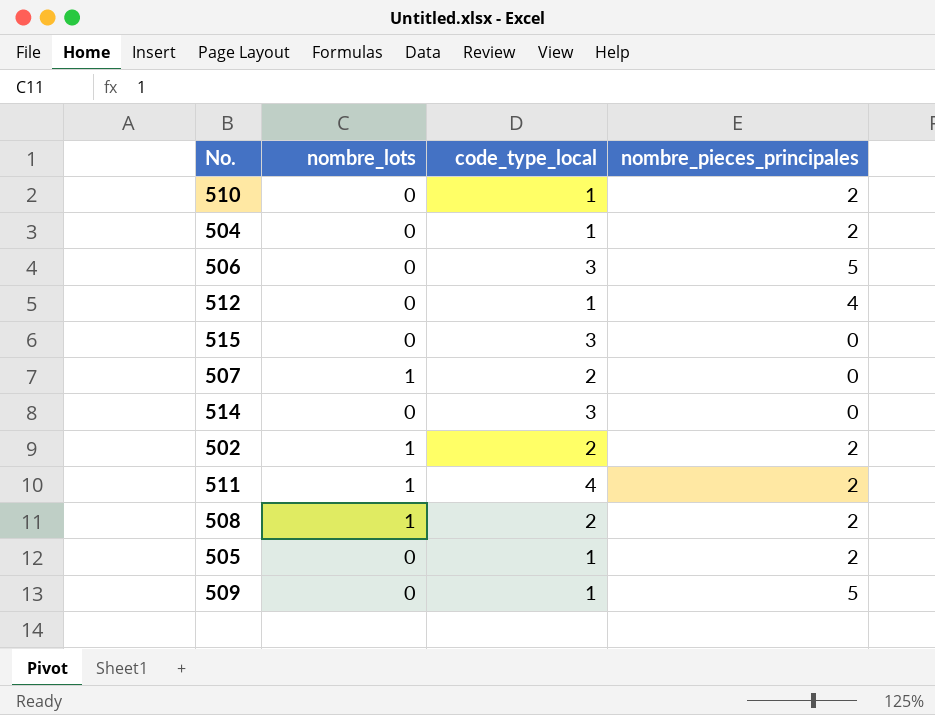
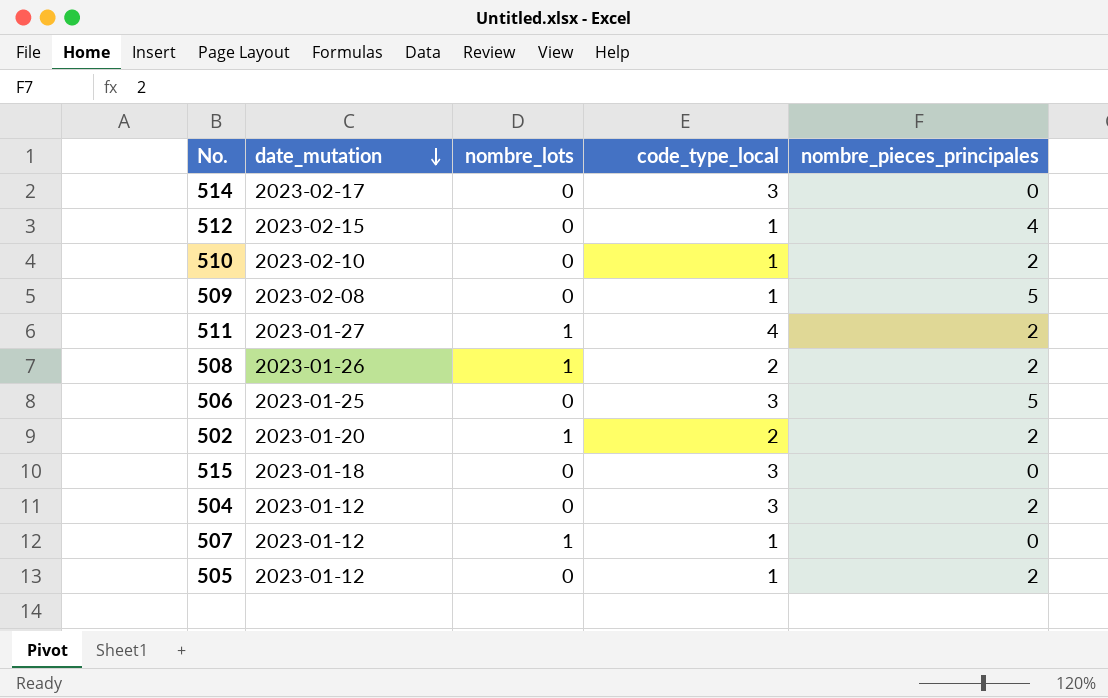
row order: none -> date_mutation descending
column date_mutation | position: none -> 2
504 | code_type_local: 1 -> 3
507 | code_type_local: 2 -> 1

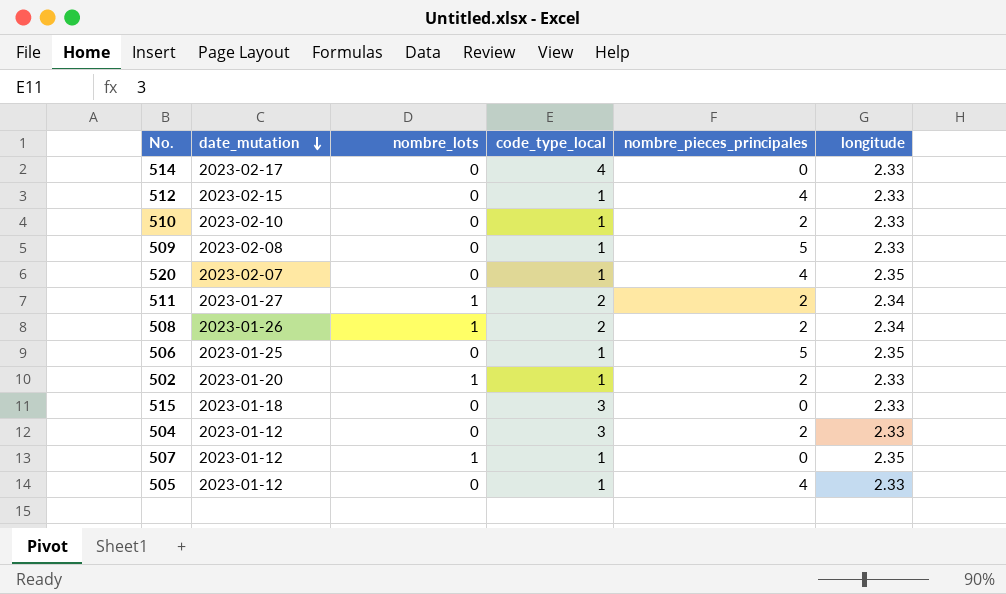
column longitude | position: none -> 6
514 | code_type_local: 3 -> 4
row 520: none -> 2023-02-07 | 0 | 1 | 4 | 2.35
511 | code_type_local: 4 -> 2
506 | code_type_local: 3 -> 1
502 | code_type_local: 2 -> 1
505 | nombre_pieces_principales: 2 -> 4

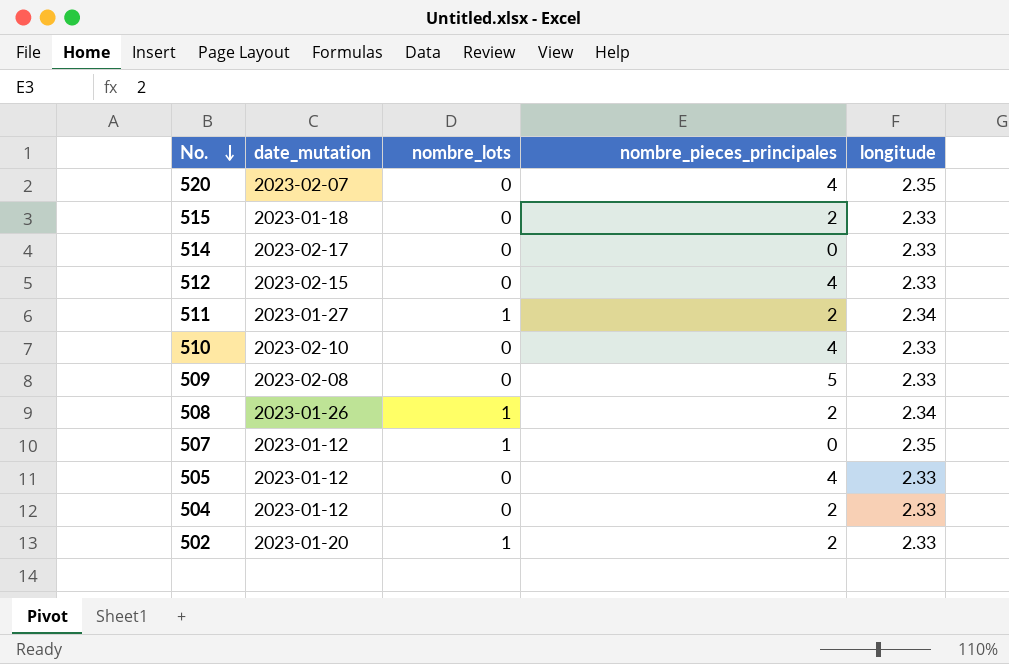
row order: date_mutation descending -> No. descending
column code_type_local | position: 4 -> none
row 506: 2023-01-25 | 0 | 1 | 5 | 2.35 -> none
515 | nombre_pieces_principales: 0 -> 2
510 | nombre_pieces_principales: 2 -> 4

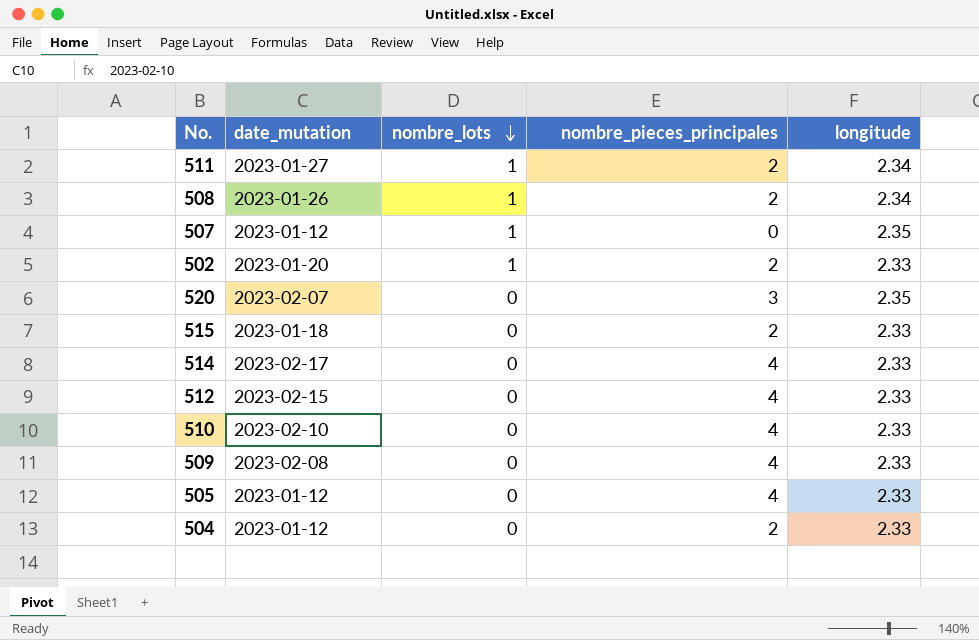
row order: No. descending -> nombre_lots descending
520 | nombre_pieces_principales: 4 -> 3
514 | nombre_pieces_principales: 0 -> 4
509 | nombre_pieces_principales: 5 -> 4

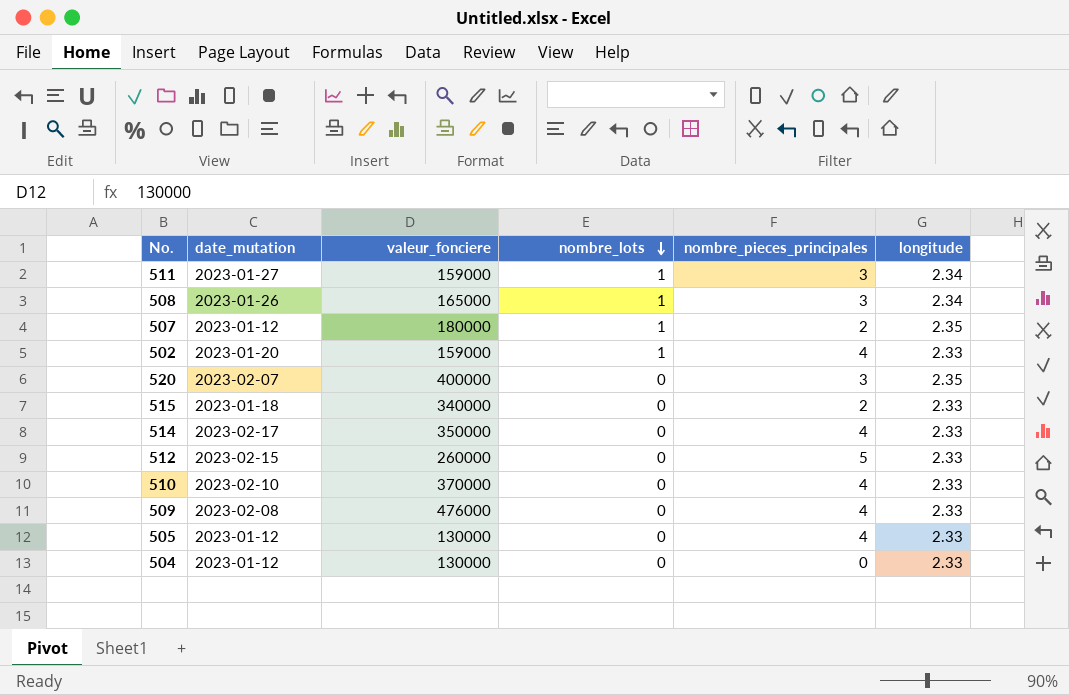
column valeur_fonciere | position: none -> 3
511 | nombre_pieces_principales: 2 -> 3
508 | nombre_pieces_principales: 2 -> 3
507 | nombre_pieces_principales: 0 -> 2
502 | nombre_pieces_principales: 2 -> 4
512 | nombre_pieces_principales: 4 -> 5
504 | nombre_pieces_principales: 2 -> 0

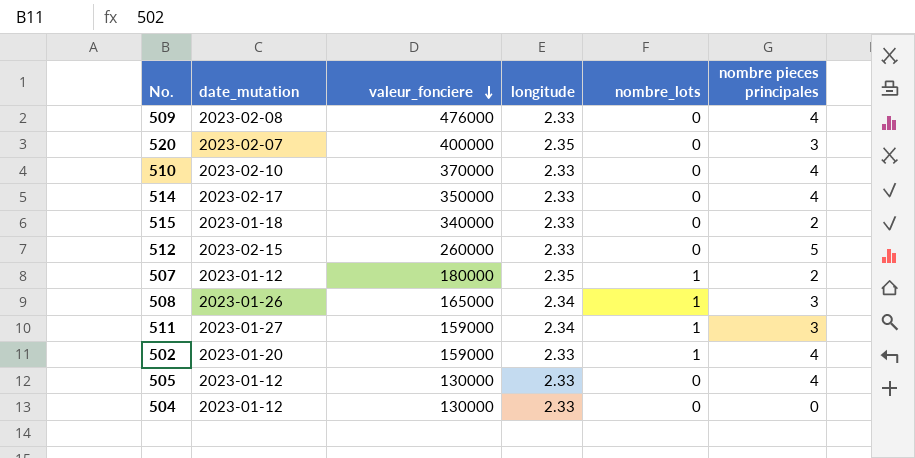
row order: nombre_lots descending -> valeur_fonciere descending
column longitude | position: 6 -> 4
column name: nombre_pieces_principales -> nombre pieces principales

